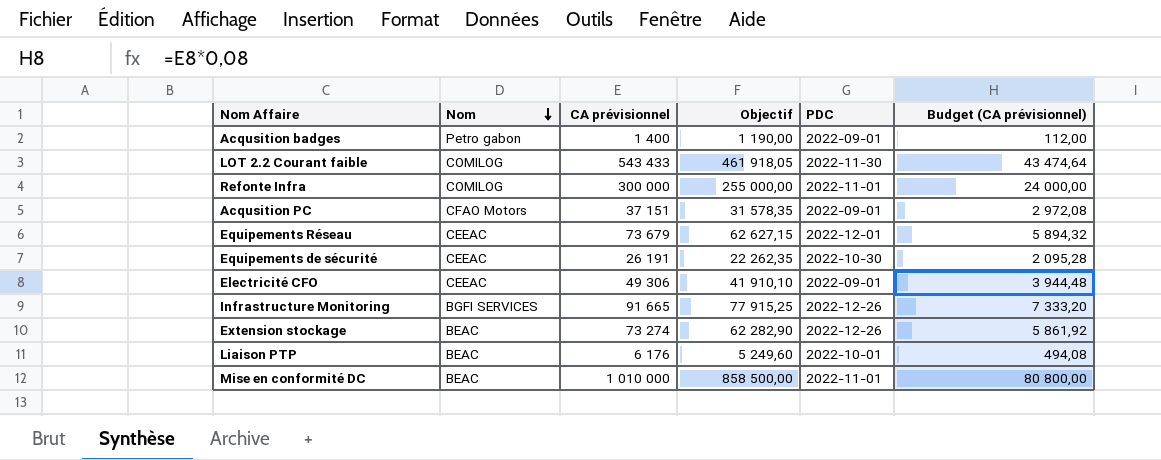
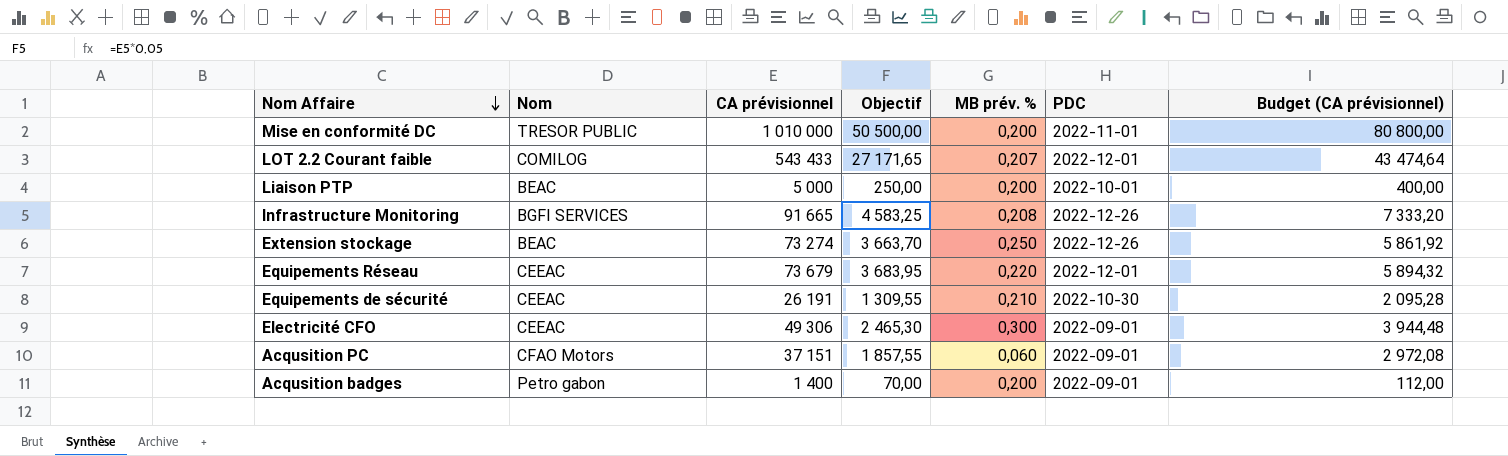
row order: Nom descending -> Nom Affaire descending
column Objectif | formula: [CA prévisionnel] * 0,85 -> [CA prévisionnel] * 0,05
column MB prév. % | position: none -> 5
row Refonte Infra: COMILOG | 300 000 | 255 000,00 | 2022-11-01 | 24 000,00 -> none
Mise en conformité DC | Nom: BEAC -> TRESOR PUBLIC
LOT 2.2 Courant faible | PDC: 2022-11-30 -> 2022-12-01
Liaison PTP | CA prévisionnel: 6 176 -> 5 000
Liaison PTP | Budget (CA prévisionnel): 494,08 -> 400,00

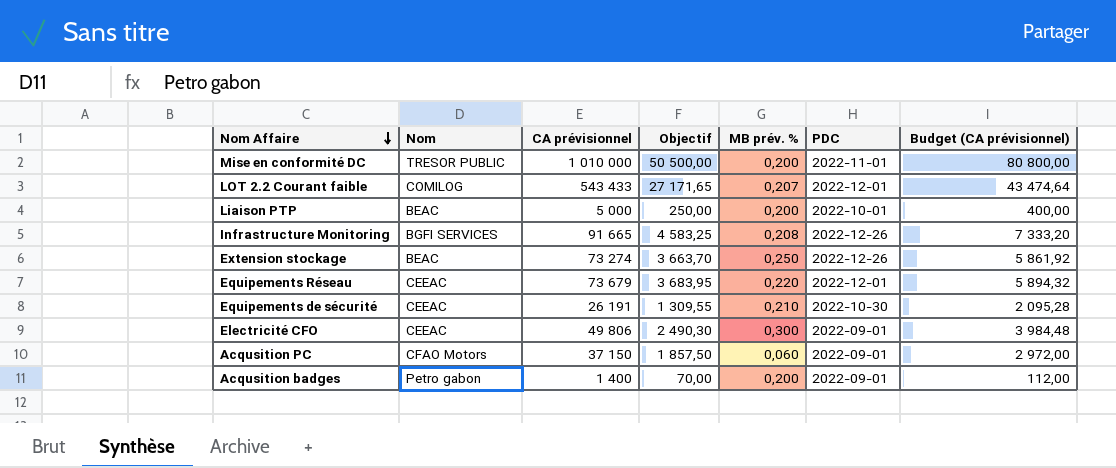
Electricité CFO | CA prévisionnel: 49 306 -> 49 806
Electricité CFO | Objectif: 2 465,30 -> 2 490,30
Electricité CFO | Budget (CA prévisionnel): 3 944,48 -> 3 984,48
Acqusition PC | CA prévisionnel: 37 151 -> 37 150
Acqusition PC | Objectif: 1 857,55 -> 1 857,50
Acqusition PC | Budget (CA prévisionnel): 2 972,08 -> 2 972,00

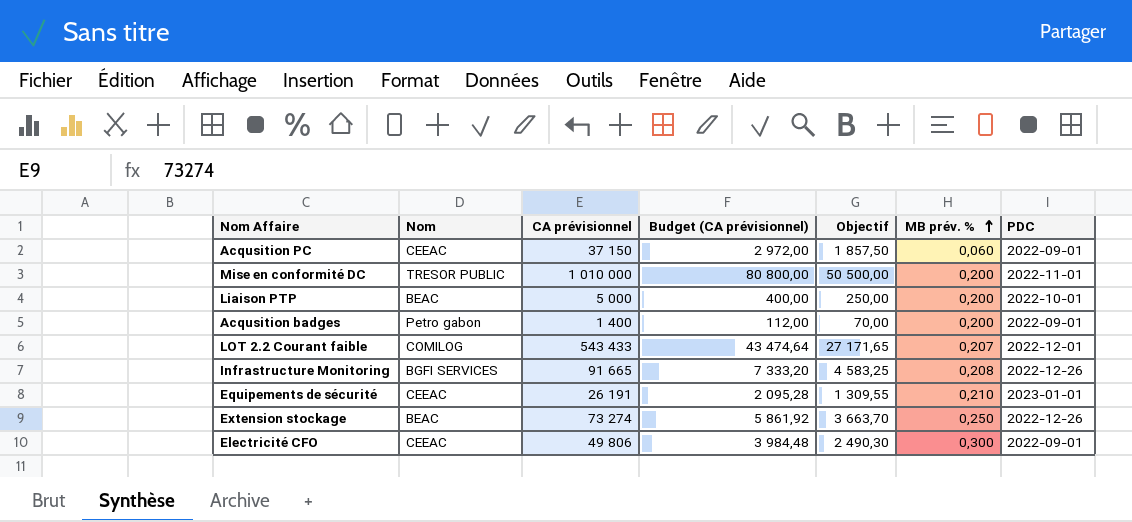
row order: Nom Affaire descending -> MB prév. % ascending
column Budget (CA prévisionnel) | position: 7 -> 4
row Equipements Réseau: CEEAC | 73 679 | 3 683,95 | 0,220 | 2022-12-01 | 5 894,32 -> none
Acqusition PC | Nom: CFAO Motors -> CEEAC
Equipements de sécurité | PDC: 2022-10-30 -> 2023-01-01

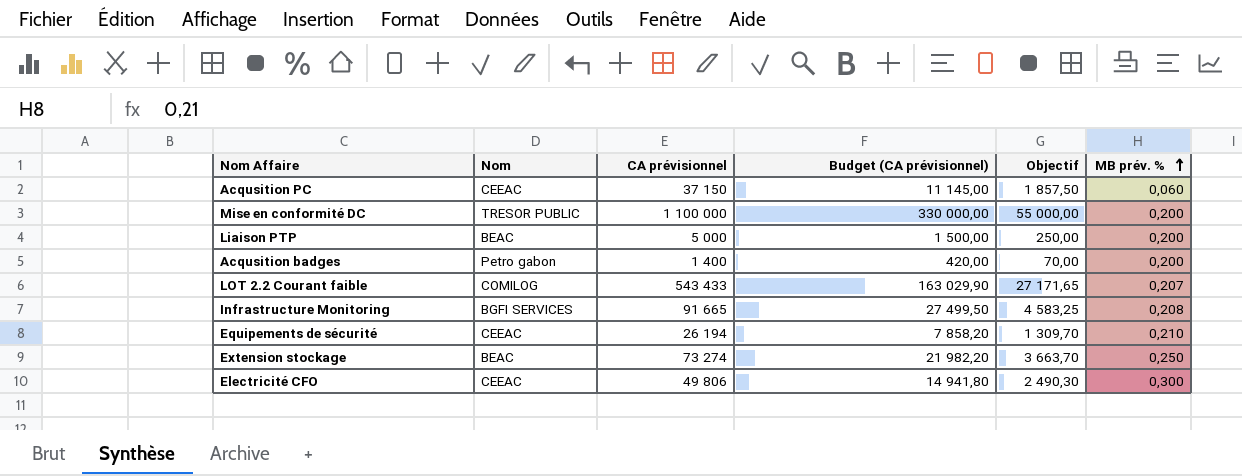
column PDC | position: 7 -> none
column Budget (CA prévisionnel) | formula: [CA prévisionnel] * 0,08 -> [CA prévisionnel] * 0,3
Mise en conformité DC | CA prévisionnel: 1 010 000 -> 1 100 000
Mise en conformité DC | Objectif: 50 500,00 -> 55 000,00
Equipements de sécurité | CA prévisionnel: 26 191 -> 26 194
Equipements de sécurité | Objectif: 1 309,55 -> 1 309,70

